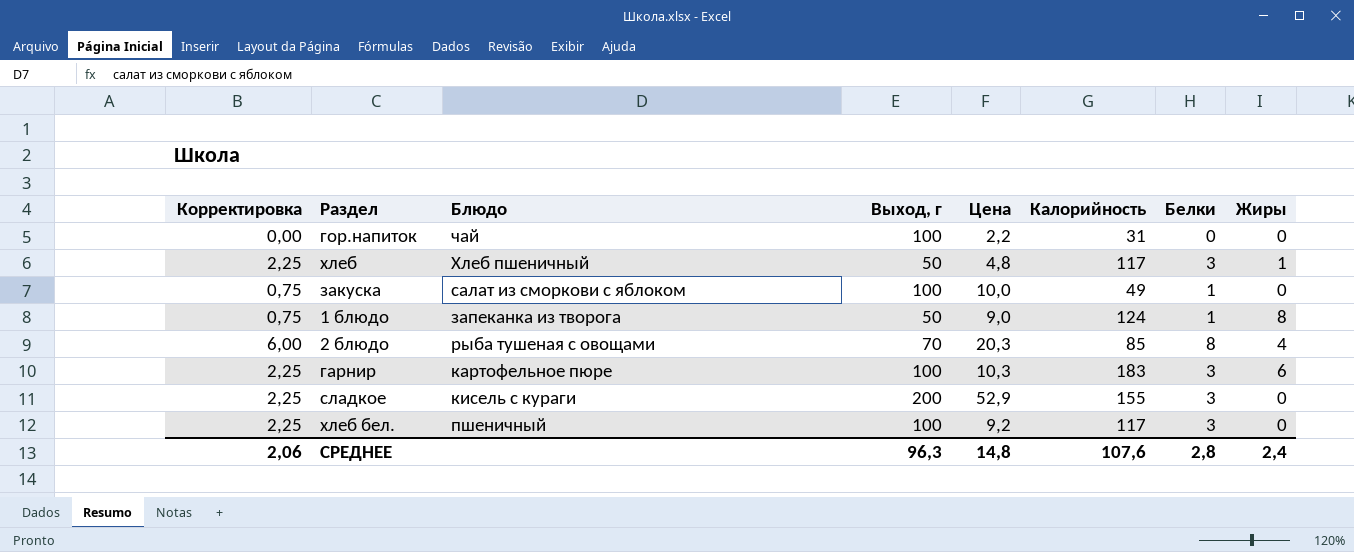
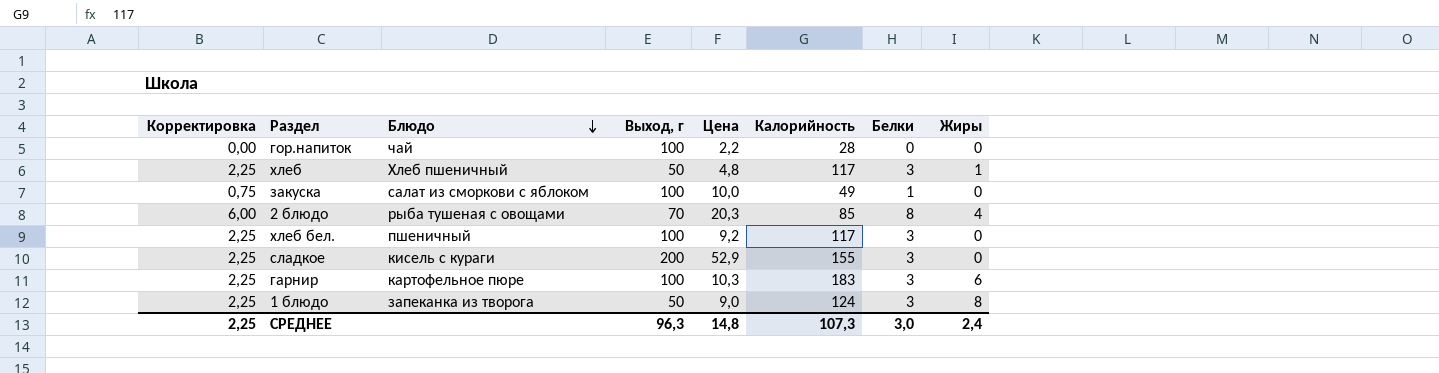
row order: none -> Блюдо descending
гор.напиток | Калорийность: 31 -> 28
1 блюдо | Корректировка: 0,75 -> 2,25
1 блюдо | Белки: 1 -> 3
СРЕДНЕЕ | Корректировка: 2,06 -> 2,25
СРЕДНЕЕ | Калорийность: 107,6 -> 107,3
СРЕДНЕЕ | Белки: 2,8 -> 3,0

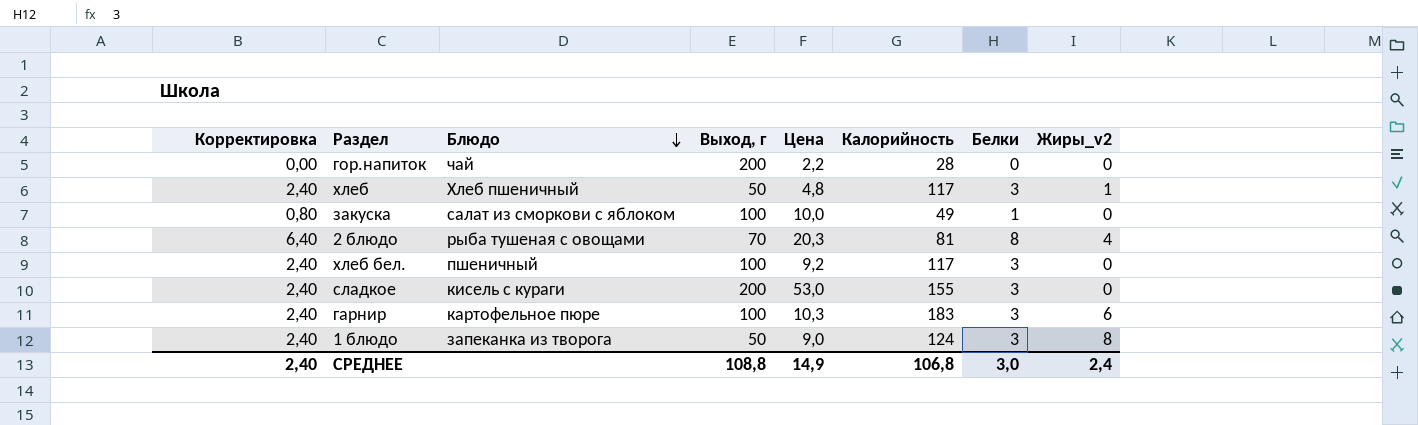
column Корректировка | formula: [Белки] * 0,75 -> [Белки] * 0,8
column name: Жиры -> Жиры_v2
гор.напиток | Выход, г: 100 -> 200
2 блюдо | Калорийность: 85 -> 81
сладкое | Цена: 52,9 -> 53,0
СРЕДНЕЕ | Корректировка: 2,25 -> 2,40
СРЕДНЕЕ | Выход, г: 96,3 -> 108,8
СРЕДНЕЕ | Цена: 14,8 -> 14,9
СРЕДНЕЕ | Калорийность: 107,3 -> 106,8

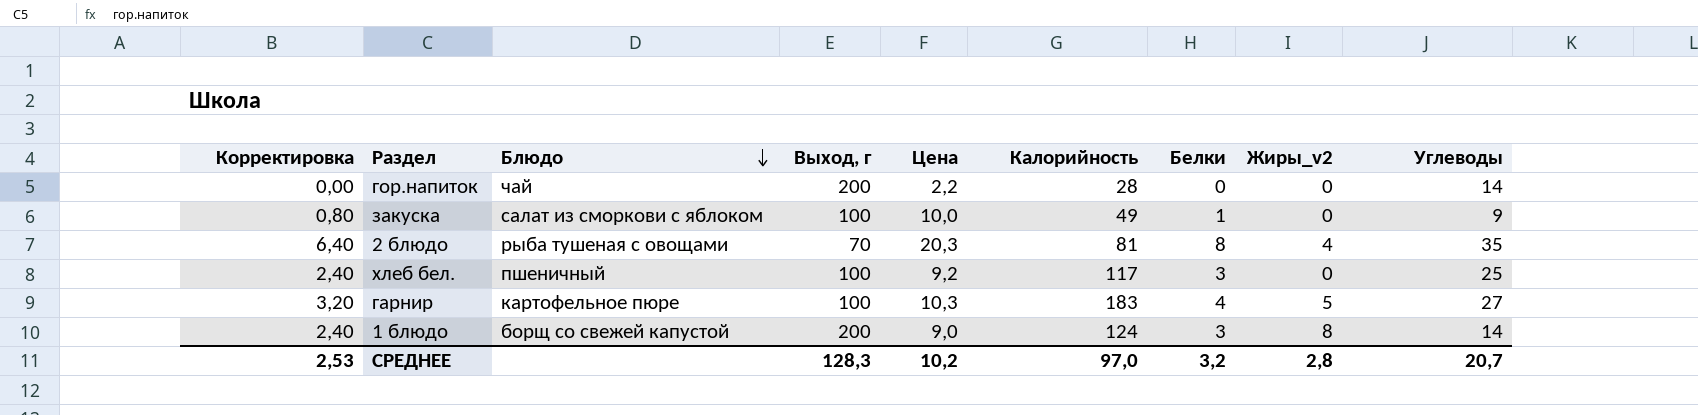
column Углеводы | position: none -> 9
row хлеб: 2,40 | Хлеб пшеничный | 50 | 4,8 | 117 | 3 | 1 -> none
row сладкое: 2,40 | кисель с кураги | 200 | 53,0 | 155 | 3 | 0 -> none
гарнир | Корректировка: 2,40 -> 3,20
гарнир | Белки: 3 -> 4
гарнир | Жиры_v2: 6 -> 5
1 блюдо | Блюдо: запеканка из творога -> борщ со свежей капустой
1 блюдо | Выход, г: 50 -> 200
СРЕДНЕЕ | Корректировка: 2,40 -> 2,53
СРЕДНЕЕ | Выход, г: 108,8 -> 128,3
СРЕДНЕЕ | Цена: 14,9 -> 10,2
СРЕДНЕЕ | Калорийность: 106,8 -> 97,0
СРЕДНЕЕ | Белки: 3,0 -> 3,2
СРЕДНЕЕ | Жиры_v2: 2,4 -> 2,8

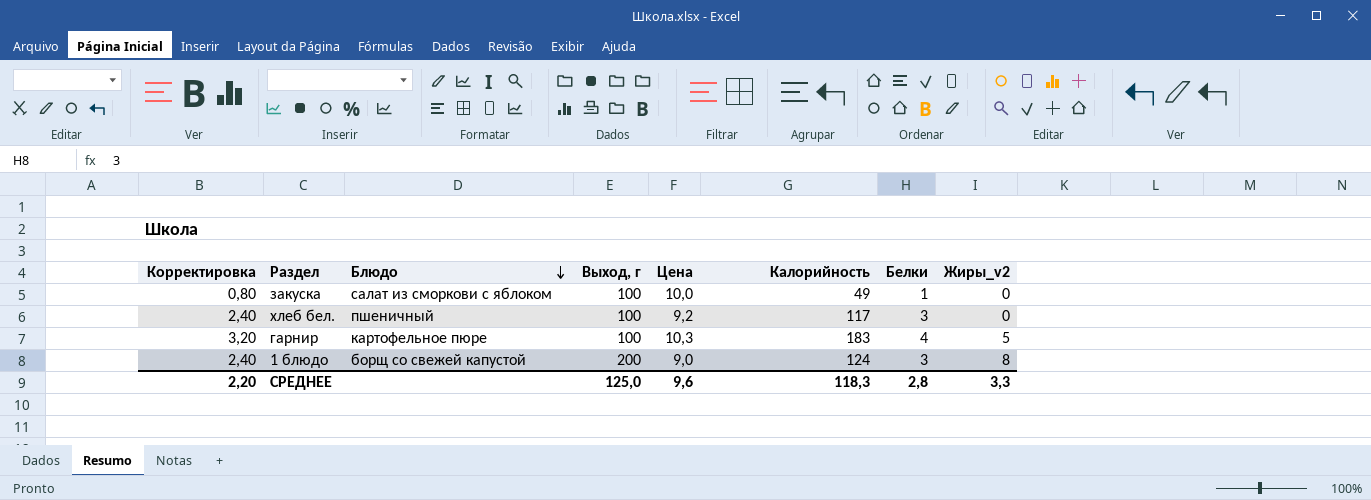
column Углеводы | position: 9 -> none
row гор.напиток: 0,00 | чай | 200 | 2,2 | 28 | 0 | 0 | 14 -> none
row 2 блюдо: 6,40 | рыба тушеная с овощами | 70 | 20,3 | 81 | 8 | 4 | 35 -> none
СРЕДНЕЕ | Корректировка: 2,53 -> 2,20
СРЕДНЕЕ | Выход, г: 128,3 -> 125,0
СРЕДНЕЕ | Цена: 10,2 -> 9,6
СРЕДНЕЕ | Калорийность: 97,0 -> 118,3
СРЕДНЕЕ | Белки: 3,2 -> 2,8
СРЕДНЕЕ | Жиры_v2: 2,8 -> 3,3

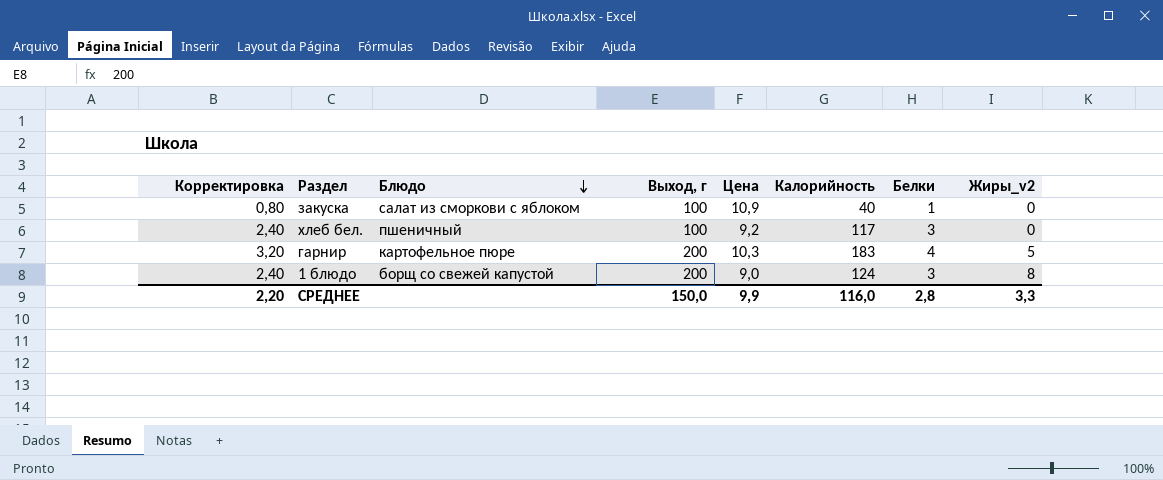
закуска | Цена: 10,0 -> 10,9
закуска | Калорийность: 49 -> 40
гарнир | Выход, г: 100 -> 200
СРЕДНЕЕ | Выход, г: 125,0 -> 150,0
СРЕДНЕЕ | Цена: 9,6 -> 9,9
СРЕДНЕЕ | Калорийность: 118,3 -> 116,0

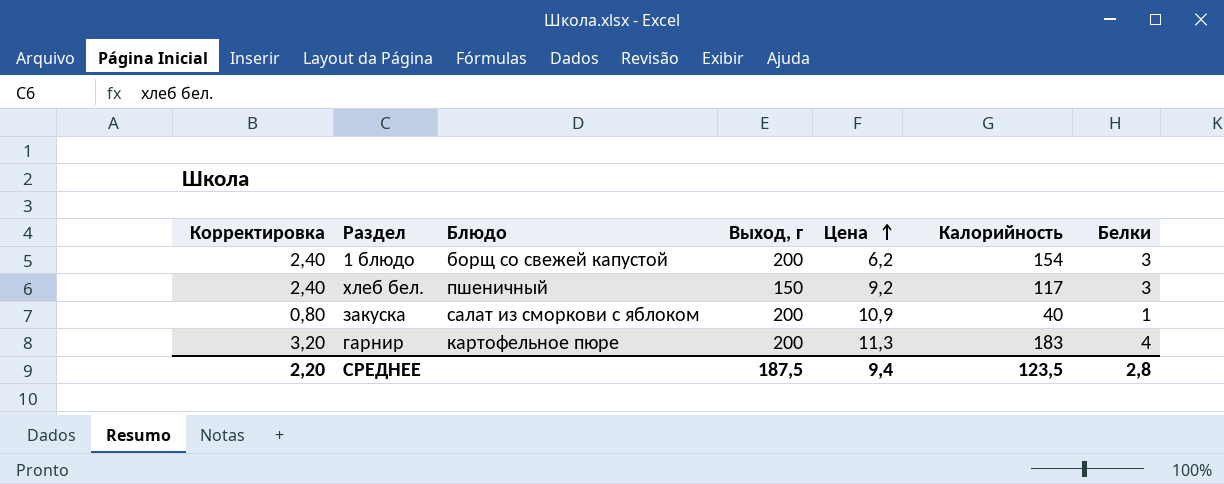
row order: Блюдо descending -> Цена ascending
column Жиры_v2 | position: 8 -> none
1 блюдо | Цена: 9,0 -> 6,2
1 блюдо | Калорийность: 124 -> 154
хлеб бел. | Выход, г: 100 -> 150
закуска | Выход, г: 100 -> 200
гарнир | Цена: 10,3 -> 11,3
СРЕДНЕЕ | Выход, г: 150,0 -> 187,5
СРЕДНЕЕ | Цена: 9,9 -> 9,4
СРЕДНЕЕ | Калорийность: 116,0 -> 123,5

